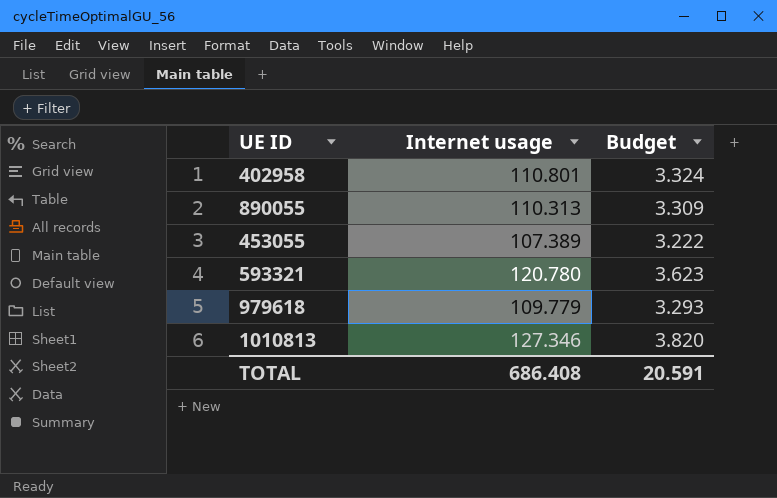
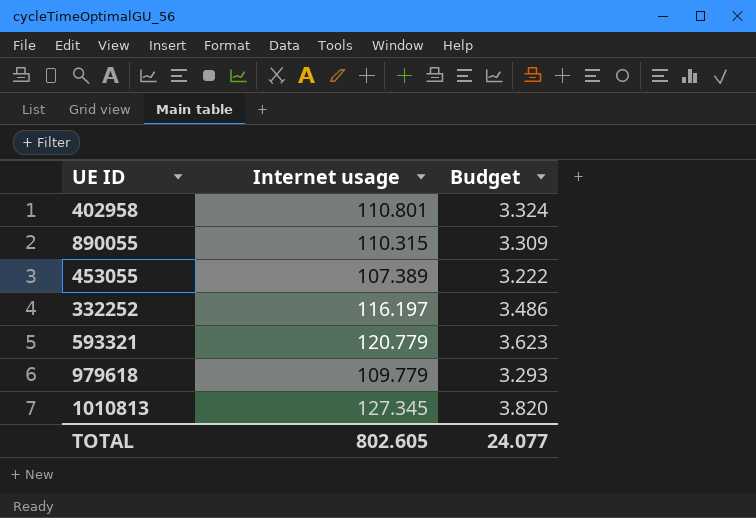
890055 | Internet usage: 110.313 -> 110.315
row 332252: none -> 116.197 | 3.486
593321 | Internet usage: 120.780 -> 120.779
1010813 | Internet usage: 127.346 -> 127.345
TOTAL | Internet usage: 686.408 -> 802.605
TOTAL | Budget: 20.591 -> 24.077

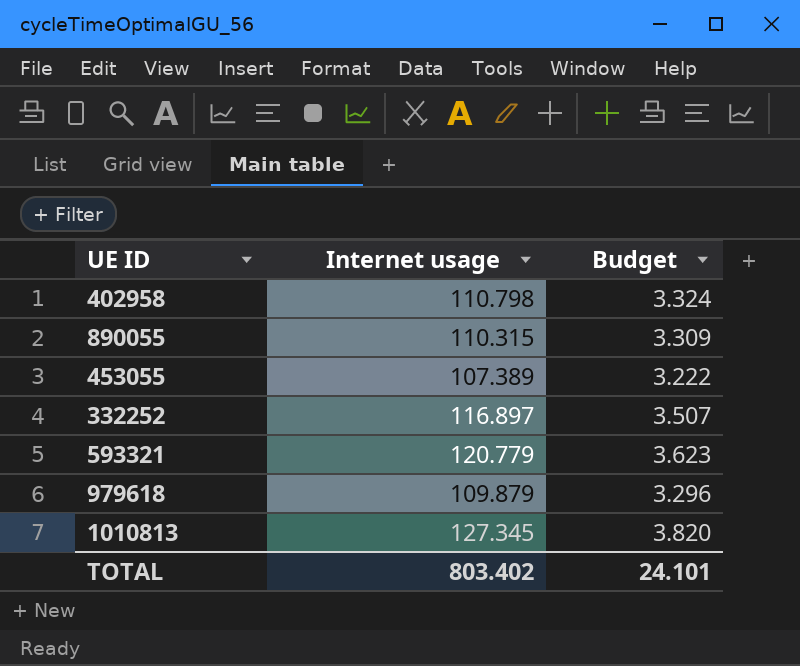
402958 | Internet usage: 110.801 -> 110.798
332252 | Internet usage: 116.197 -> 116.897
332252 | Budget: 3.486 -> 3.507
979618 | Internet usage: 109.779 -> 109.879
979618 | Budget: 3.293 -> 3.296
TOTAL | Internet usage: 802.605 -> 803.402
TOTAL | Budget: 24.077 -> 24.101

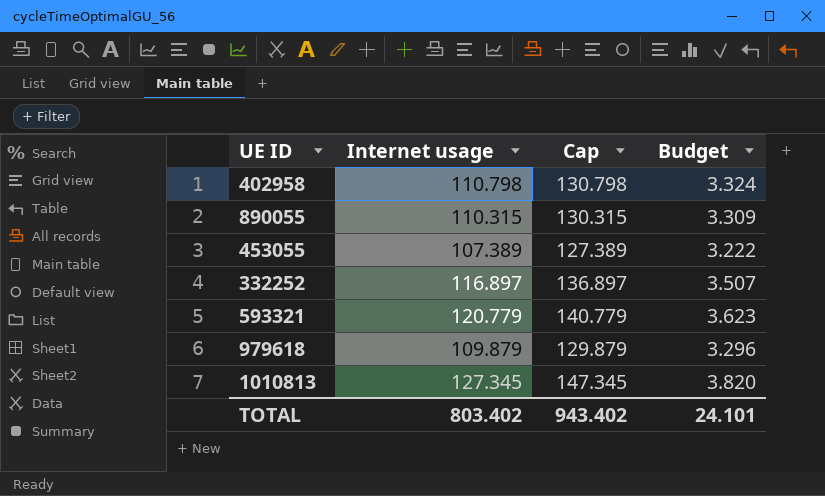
column Cap | formula: none -> [Internet usage] + 20

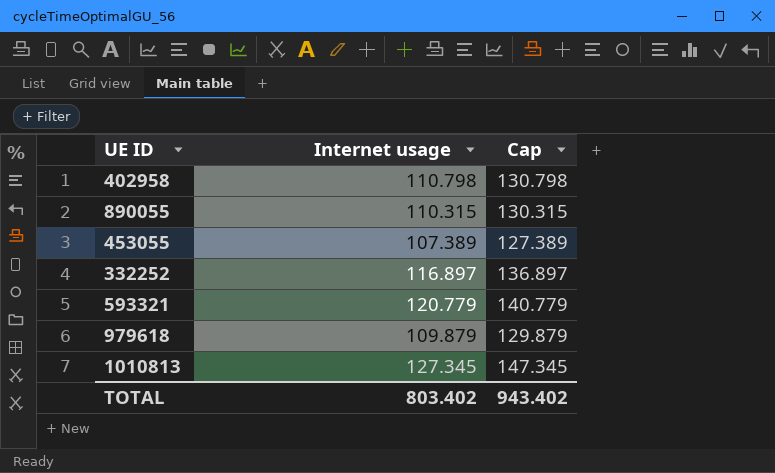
column Budget | formula: [Internet usage] * 0.03 -> none

